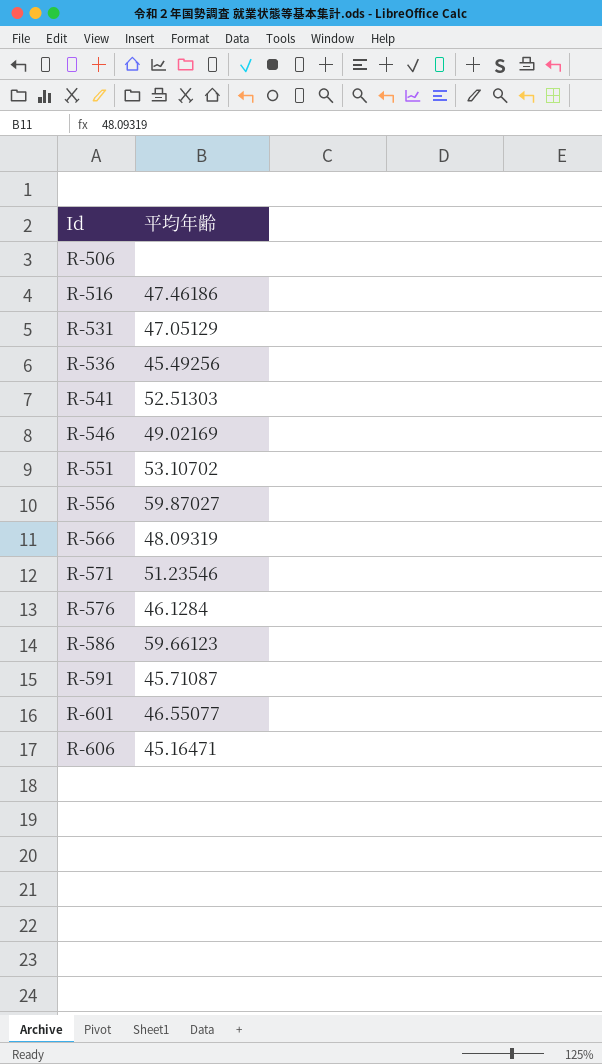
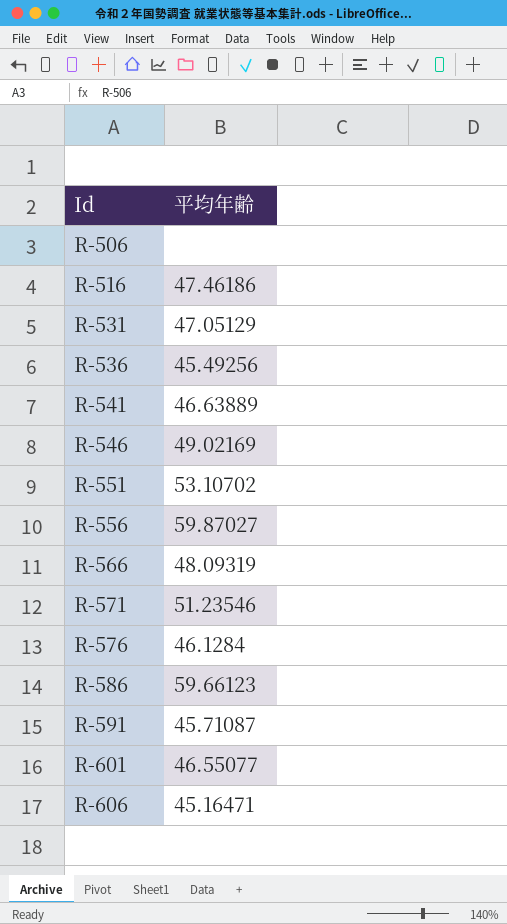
R-541 | 平均年齢: 52.51303 -> 46.63889

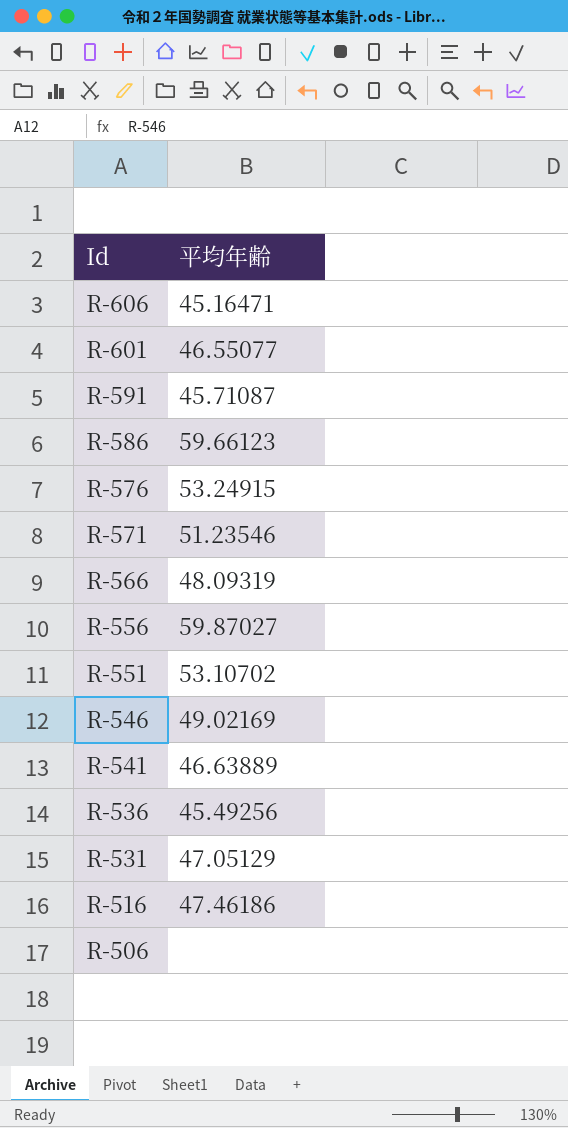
row order: Id ascending -> Id descending
R-576 | 平均年齢: 46.1284 -> 53.24915

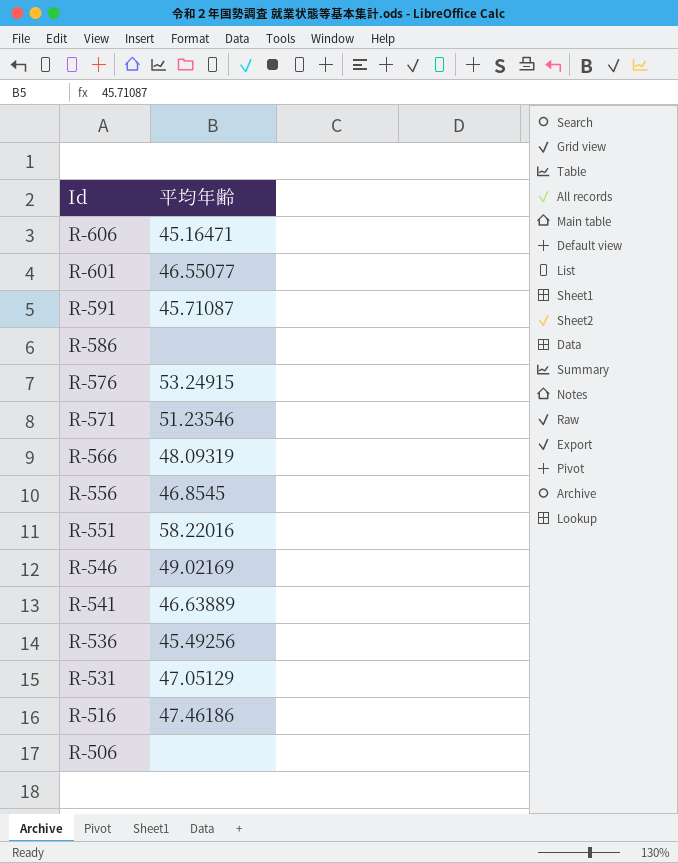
R-586 | 平均年齢: 59.66123 -> none
R-556 | 平均年齢: 59.87027 -> 46.8545
R-551 | 平均年齢: 53.10702 -> 58.22016

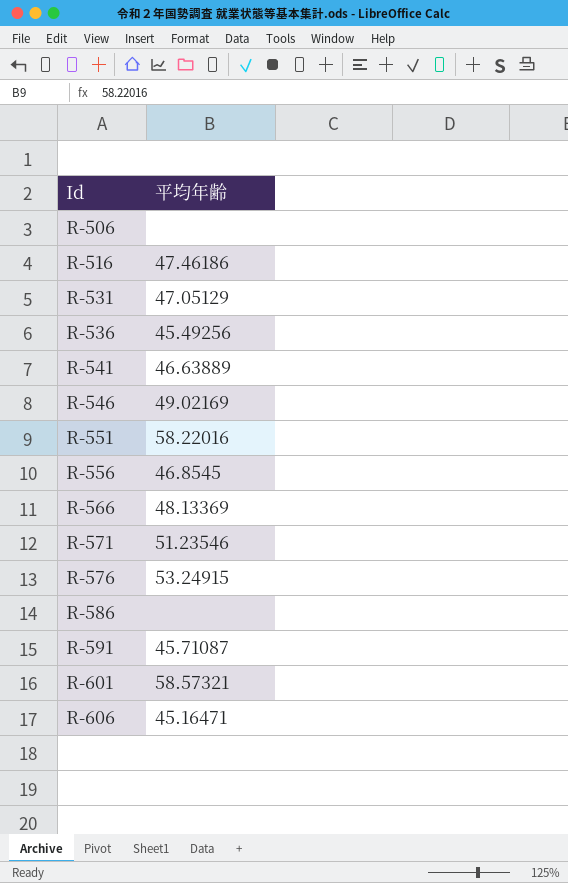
row order: Id descending -> Id ascending
R-566 | 平均年齢: 48.09319 -> 48.13369
R-601 | 平均年齢: 46.55077 -> 58.57321

